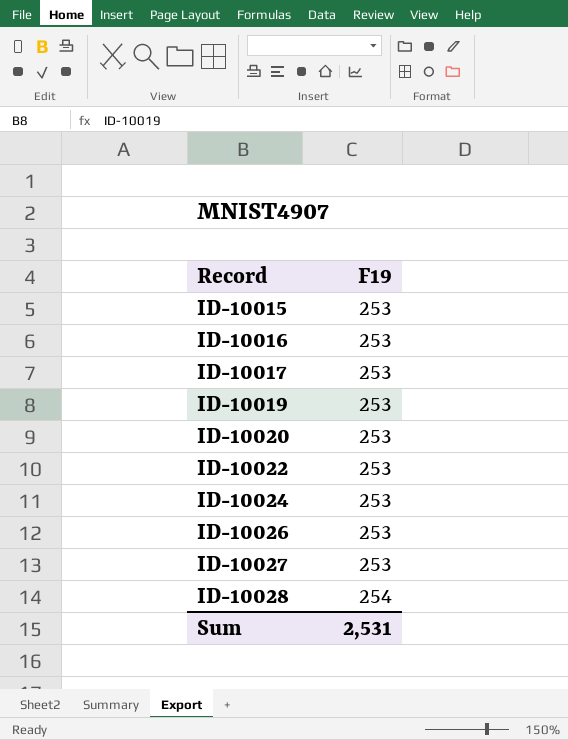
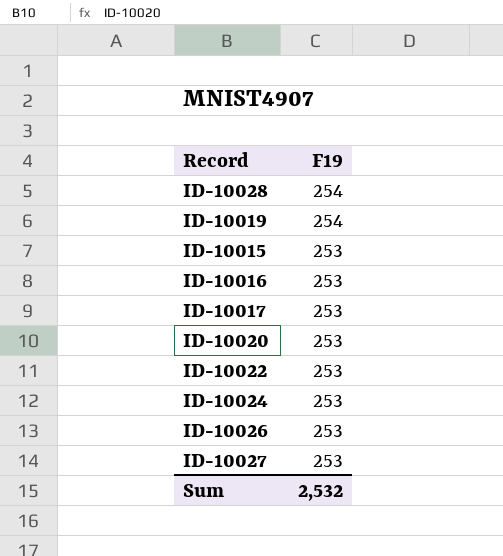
row order: Record ascending -> F19 descending
ID-10019 | F19: 253 -> 254
Sum | F19: 2,531 -> 2,532

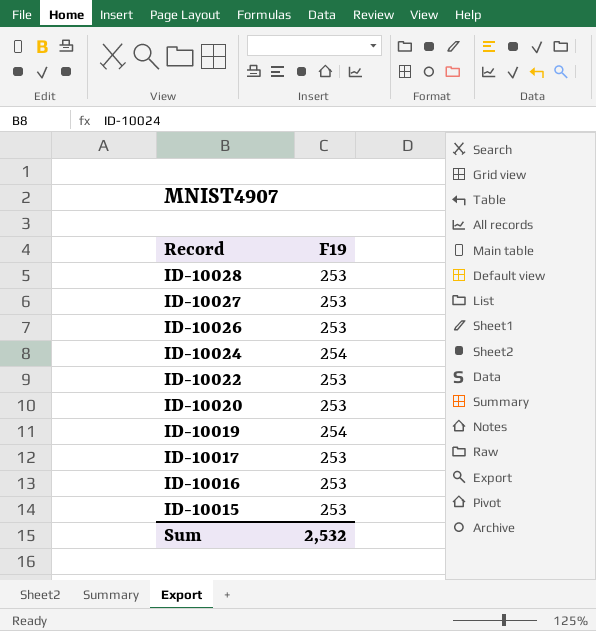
row order: F19 descending -> Record descending
ID-10028 | F19: 254 -> 253
ID-10024 | F19: 253 -> 254

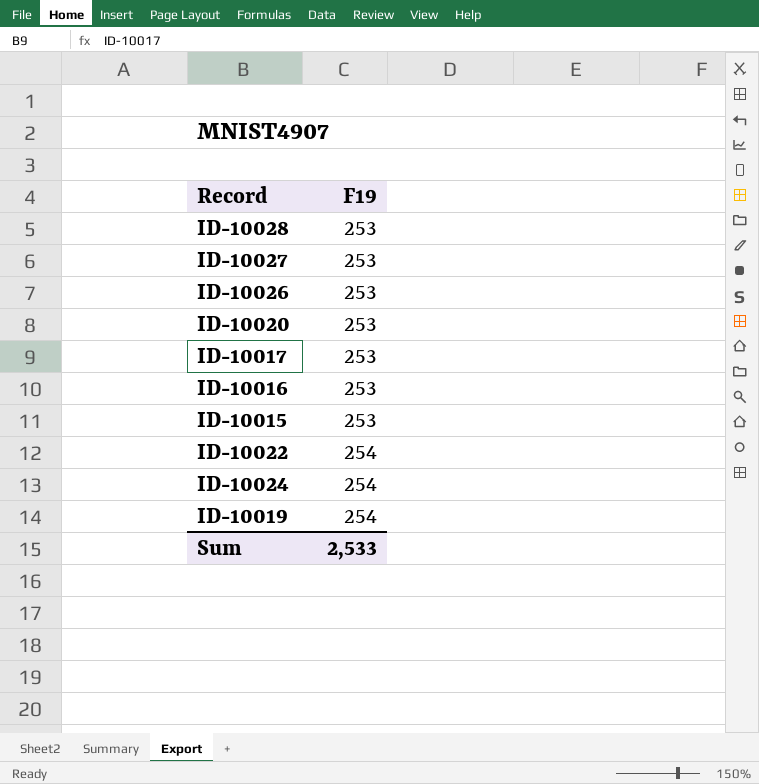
row order: Record descending -> F19 ascending
ID-10022 | F19: 253 -> 254
Sum | F19: 2,532 -> 2,533

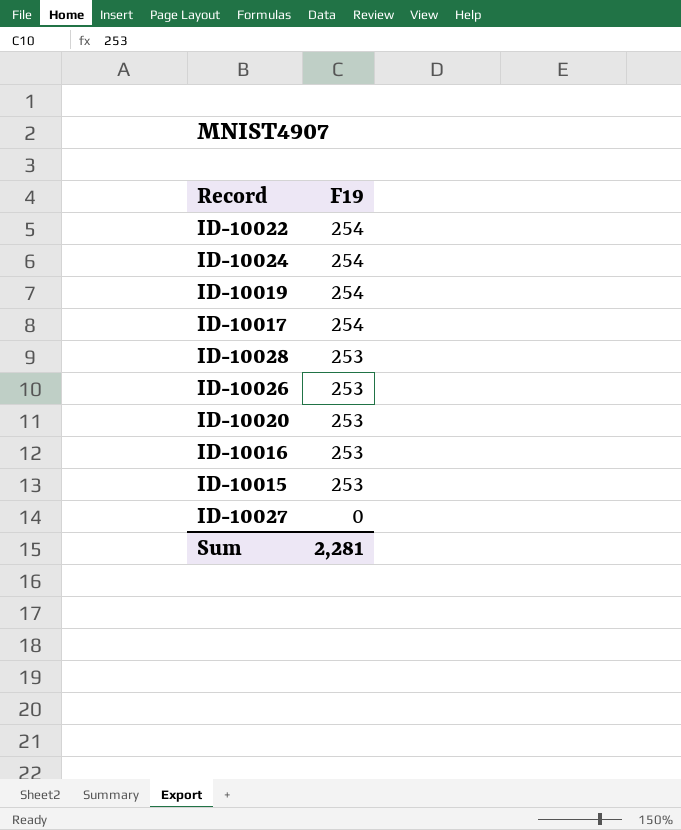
row order: F19 ascending -> F19 descending
ID-10017 | F19: 253 -> 254
ID-10027 | F19: 253 -> 0
Sum | F19: 2,533 -> 2,281

